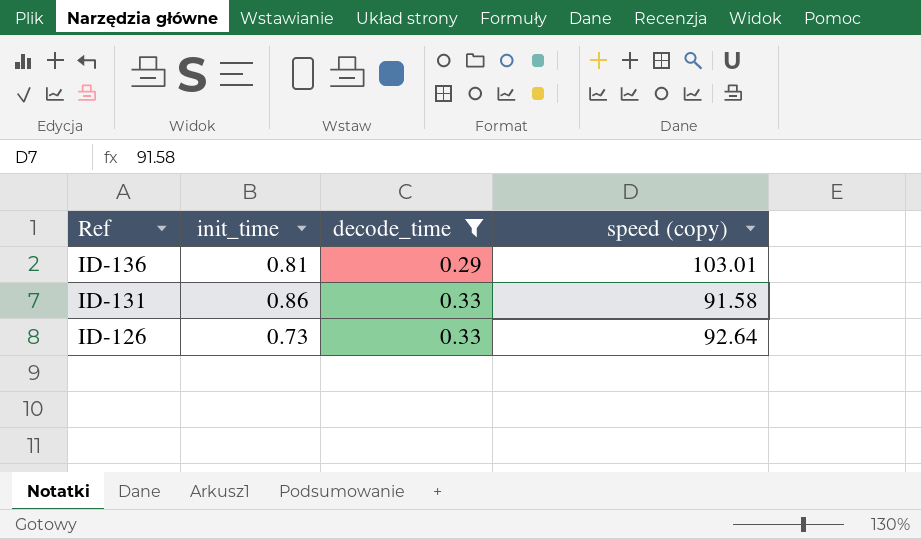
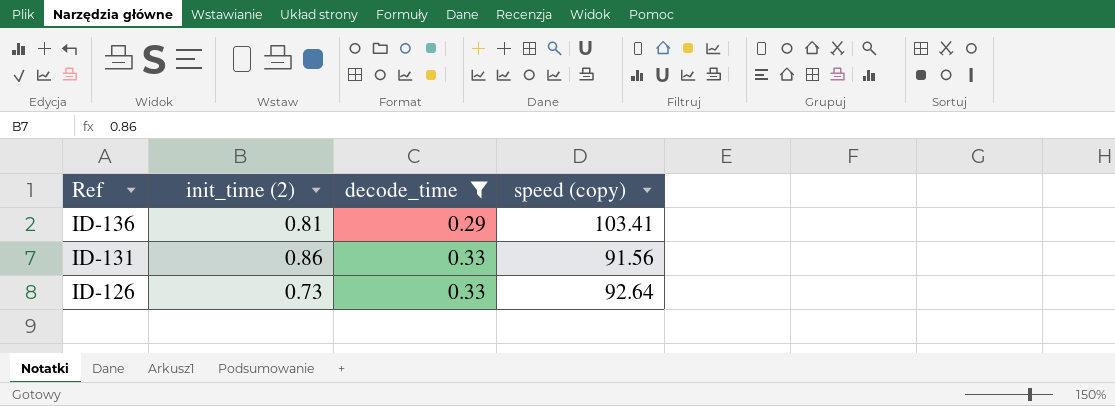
column name: init_time -> init_time (2)
ID-136 | speed (copy): 103.01 -> 103.41
ID-131 | speed (copy): 91.58 -> 91.56

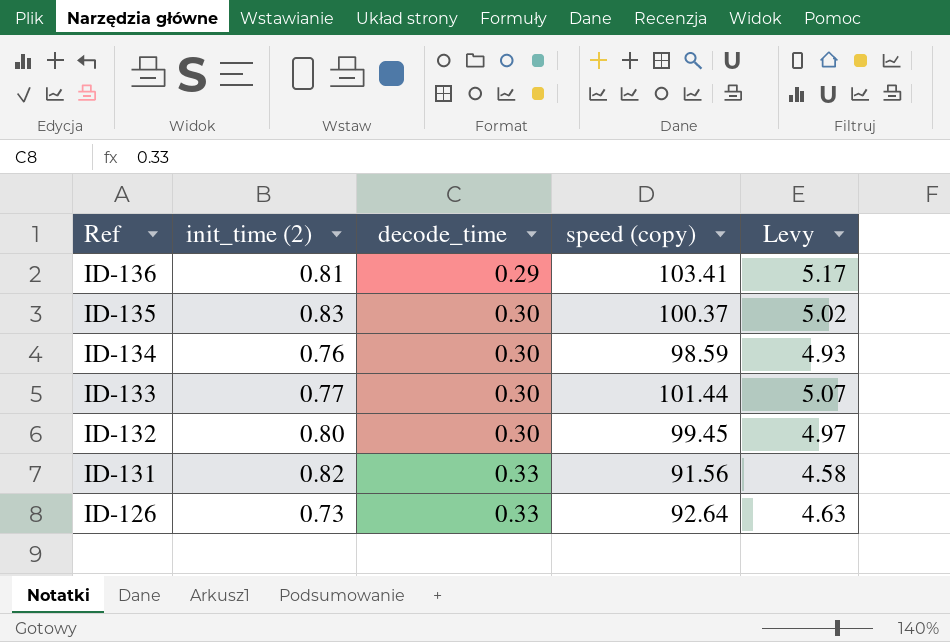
filter: decode_time != 0.30 -> none
column Levy | formula: none -> [speed (copy)] * 0.05
ID-131 | init_time (2): 0.86 -> 0.82

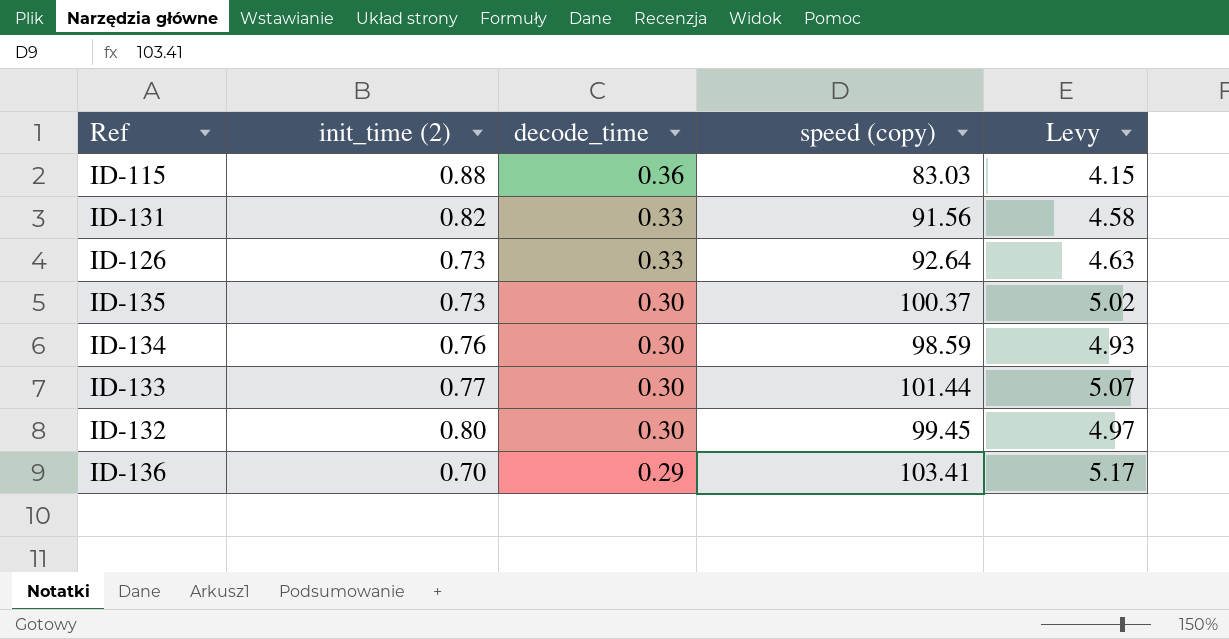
row order: Ref descending -> decode_time descending
row ID-115: none -> 0.88 | 0.36 | 83.03 | 4.15
ID-135 | init_time (2): 0.83 -> 0.73
ID-136 | init_time (2): 0.81 -> 0.70

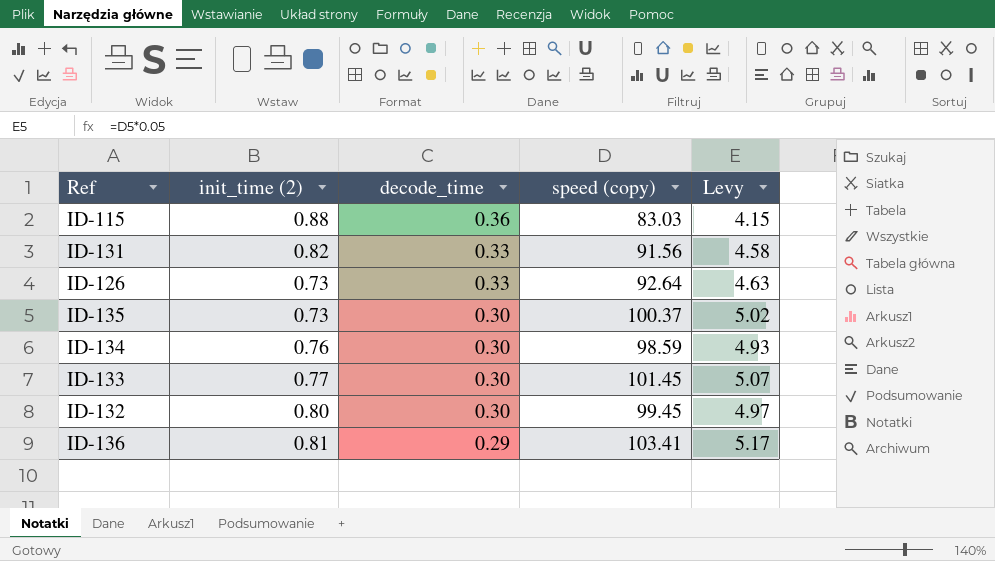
ID-133 | speed (copy): 101.44 -> 101.45
ID-136 | init_time (2): 0.70 -> 0.81

